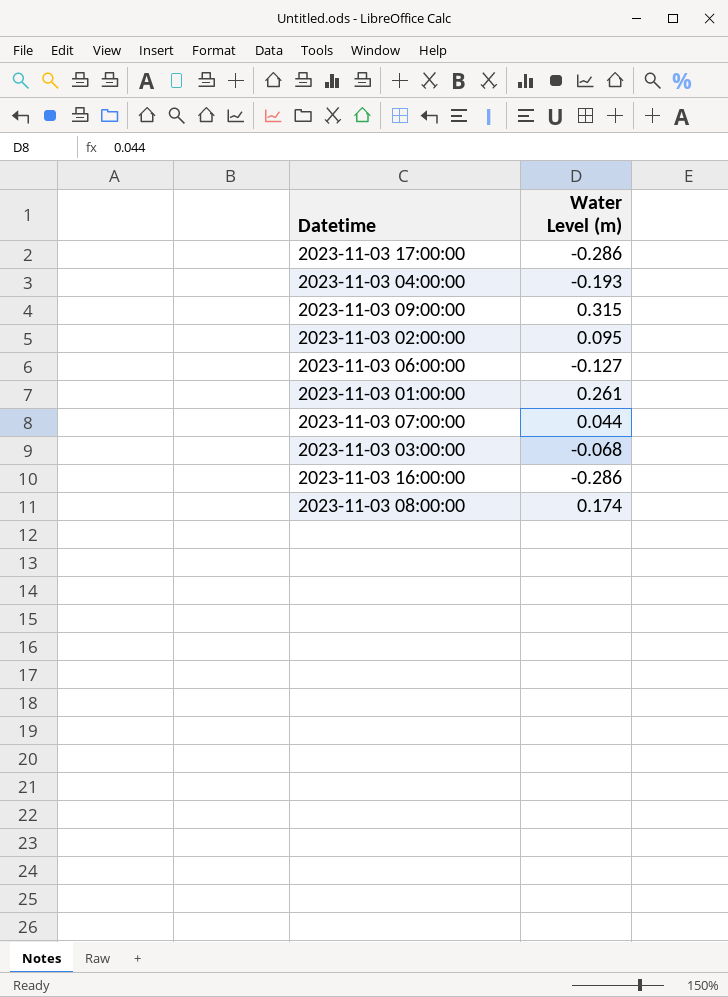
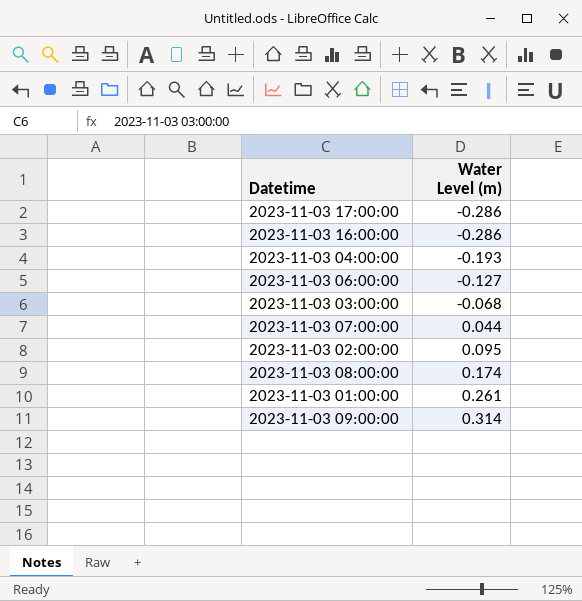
row order: none -> Water Level (m) ascending
2023-11-03 09:00:00 | Water Level (m): 0.315 -> 0.314

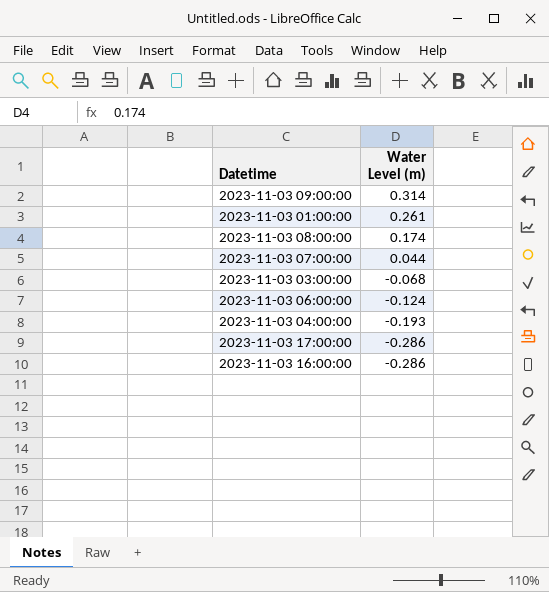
row order: Water Level (m) ascending -> Water Level (m) descending
row 2023-11-03 02:00:00: 0.095 -> none
2023-11-03 06:00:00 | Water Level (m): -0.127 -> -0.124

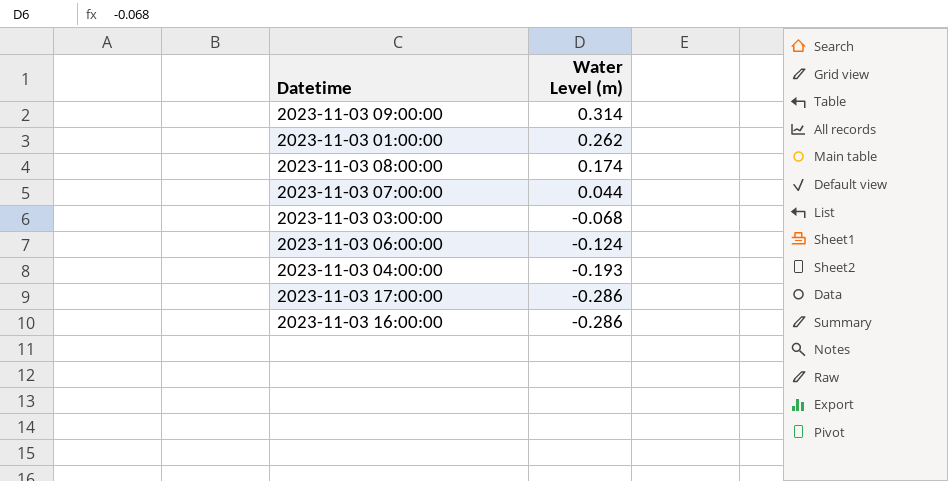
2023-11-03 01:00:00 | Water Level (m): 0.261 -> 0.262

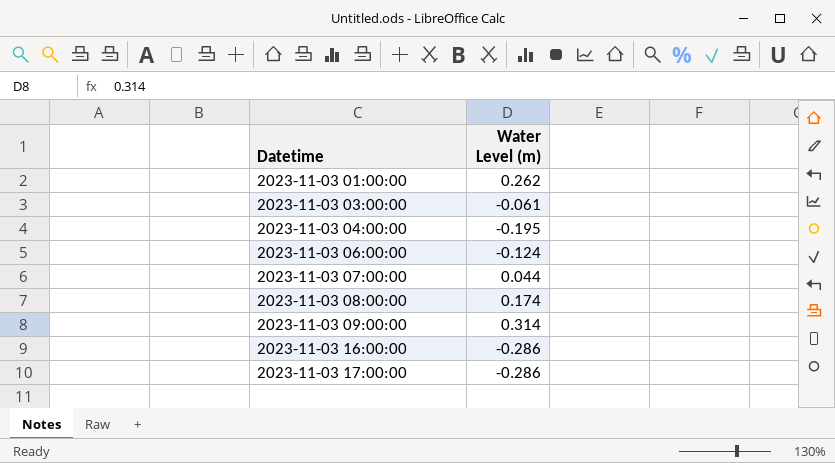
row order: Water Level (m) descending -> Datetime ascending
2023-11-03 03:00:00 | Water Level (m): -0.068 -> -0.061
2023-11-03 04:00:00 | Water Level (m): -0.193 -> -0.195

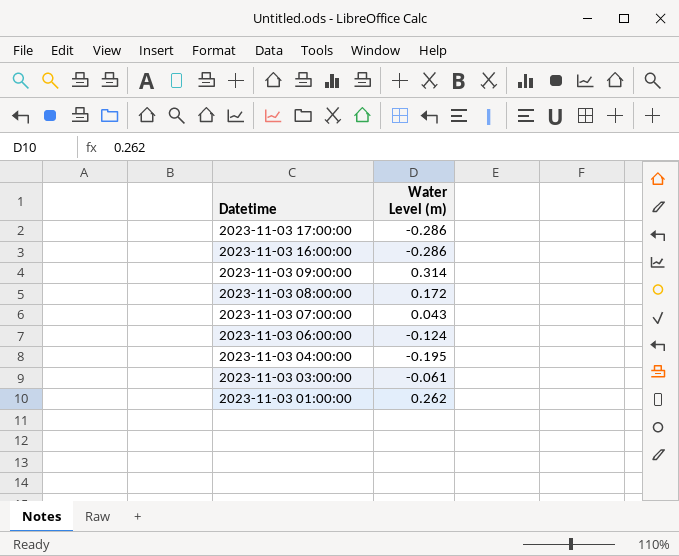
row order: Datetime ascending -> Datetime descending
2023-11-03 08:00:00 | Water Level (m): 0.174 -> 0.172
2023-11-03 07:00:00 | Water Level (m): 0.044 -> 0.043

